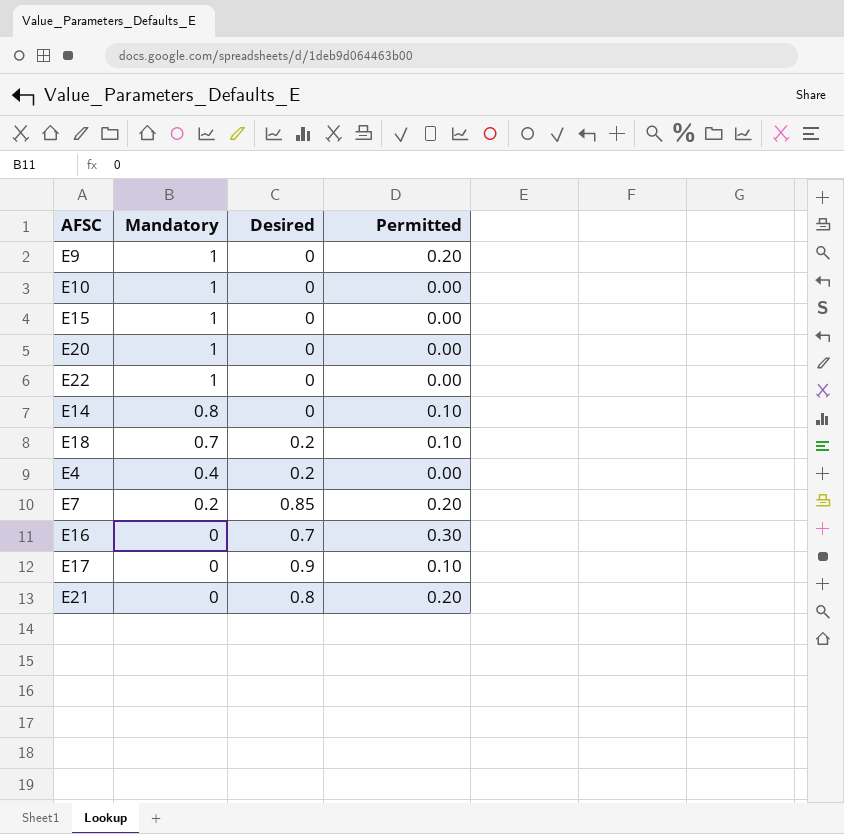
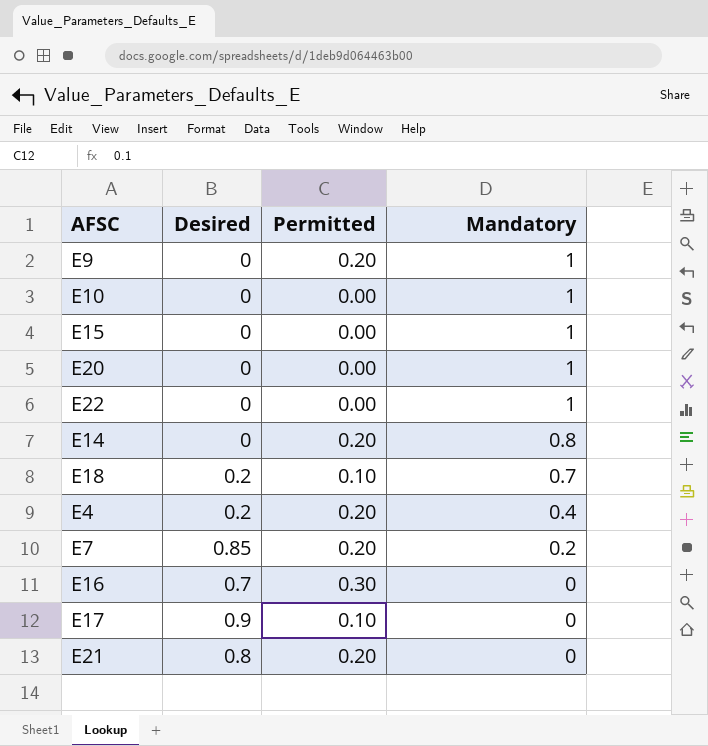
column Mandatory | position: 2 -> 4
E14 | Permitted: 0.10 -> 0.20
E4 | Permitted: 0.00 -> 0.20

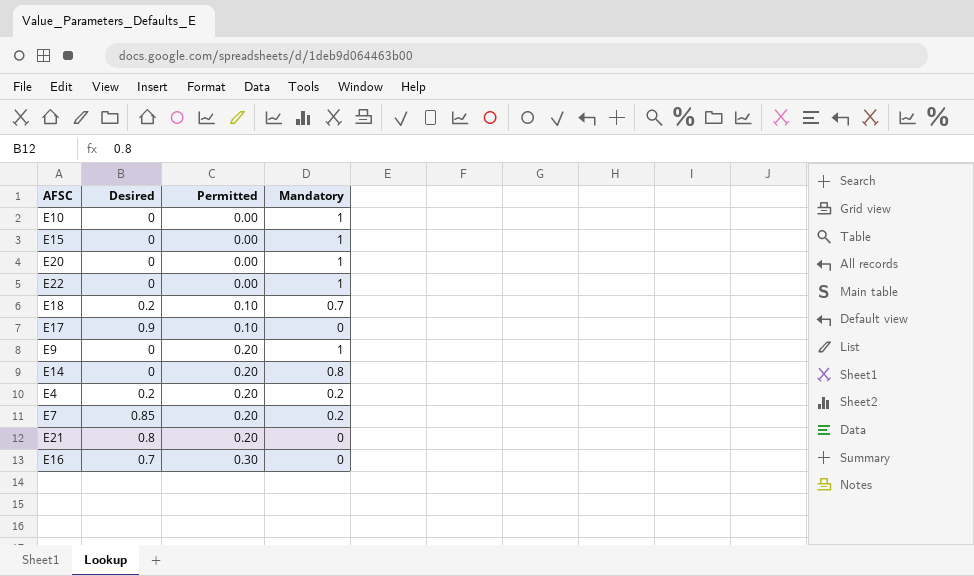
row order: Mandatory descending -> Permitted ascending
E4 | Mandatory: 0.4 -> 0.2

